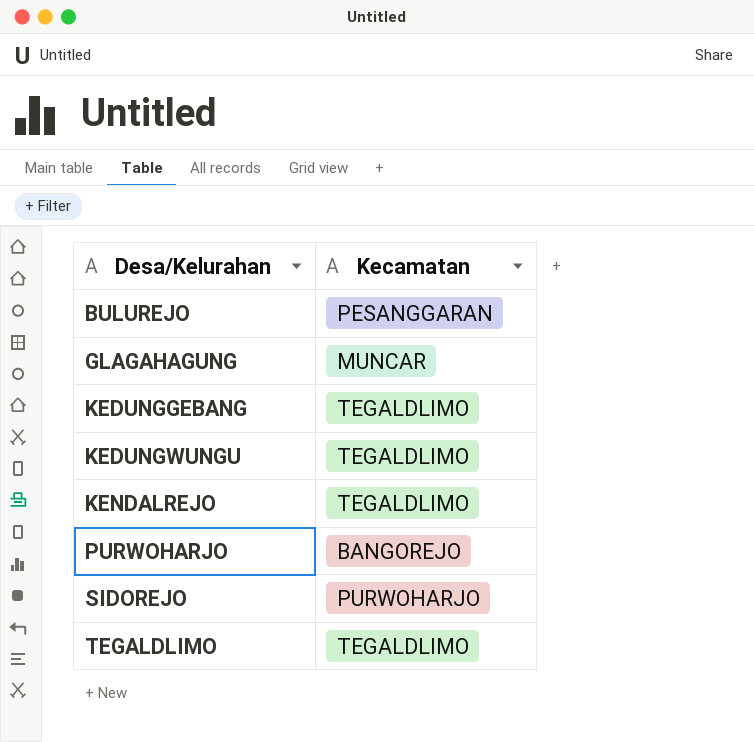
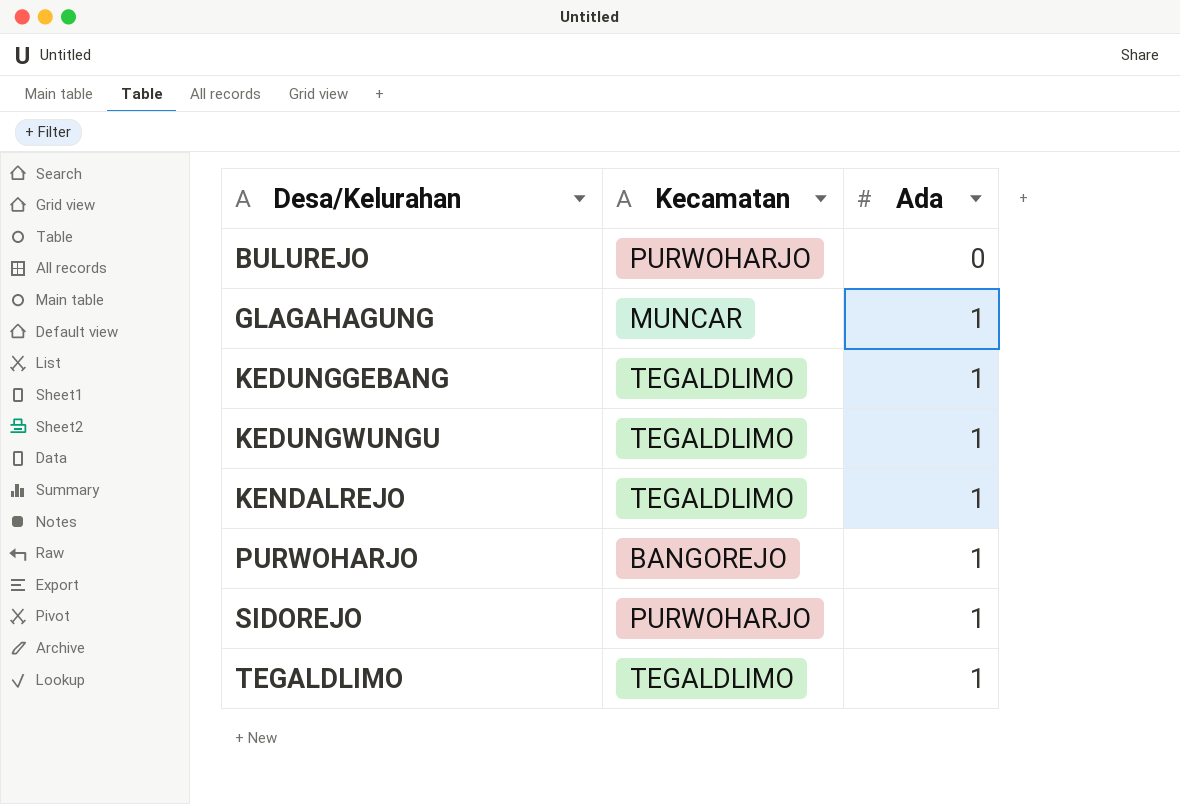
column Ada | position: none -> 3
BULUREJO | Kecamatan: PESANGGARAN -> PURWOHARJO

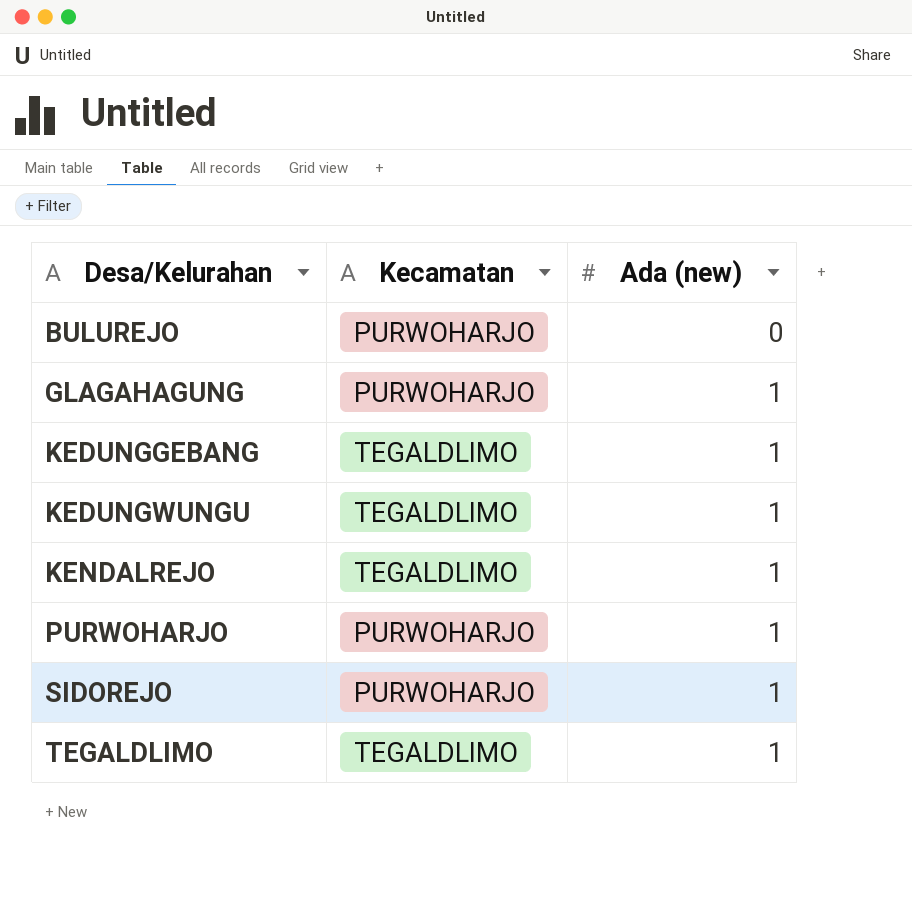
column name: Ada -> Ada (new)
GLAGAHAGUNG | Kecamatan: MUNCAR -> PURWOHARJO
PURWOHARJO | Kecamatan: BANGOREJO -> PURWOHARJO

